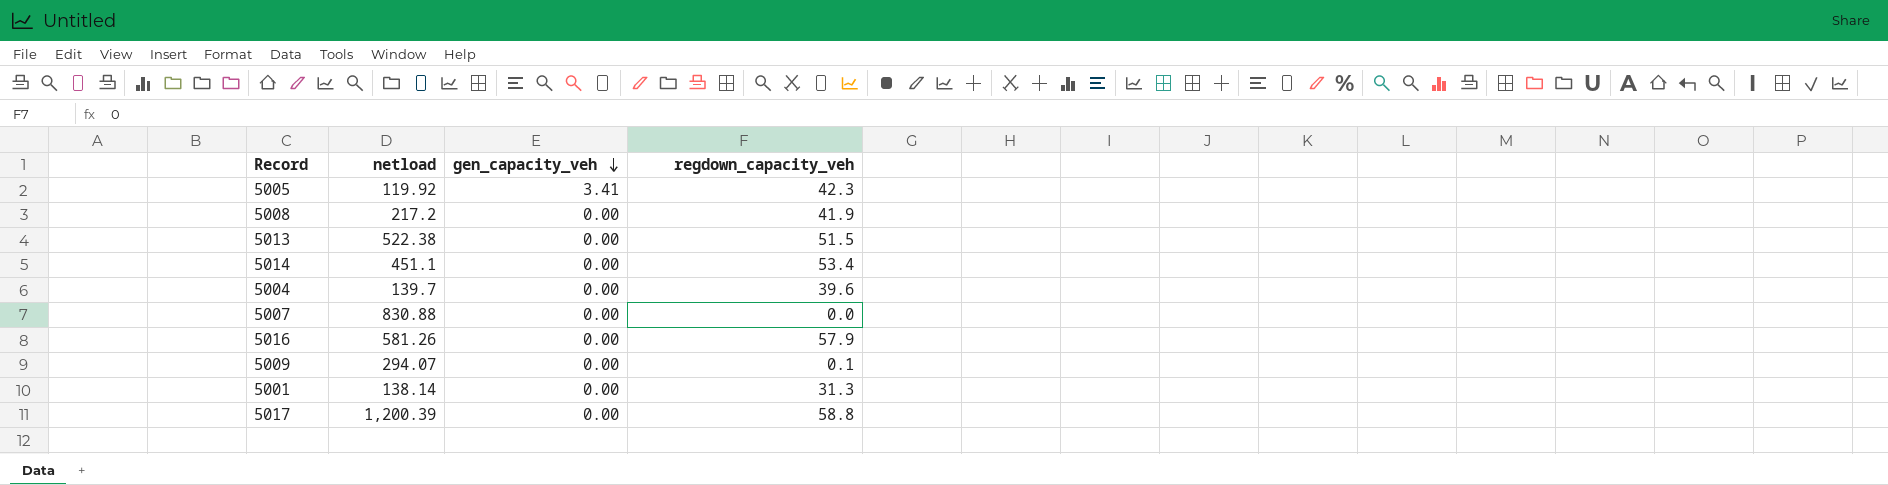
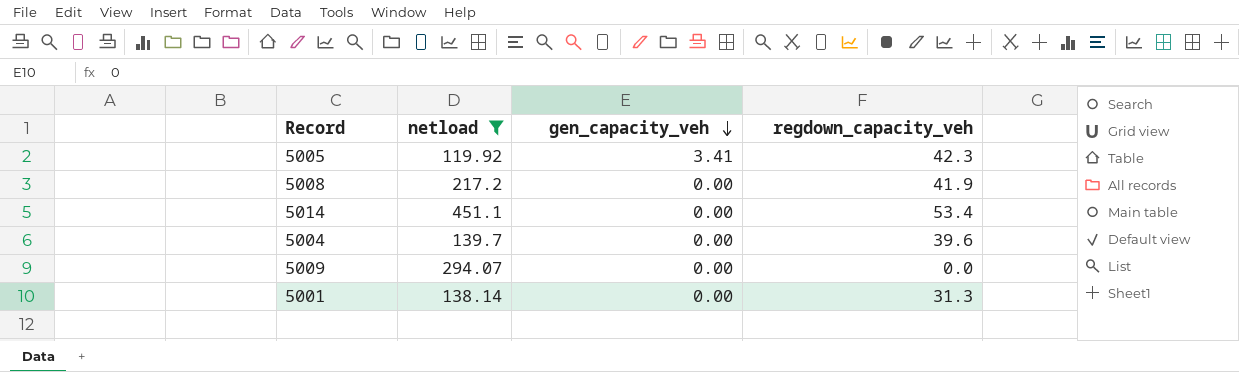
filter: none -> netload <= 451.1
5009 | regdown_capacity_veh: 0.1 -> 0.0

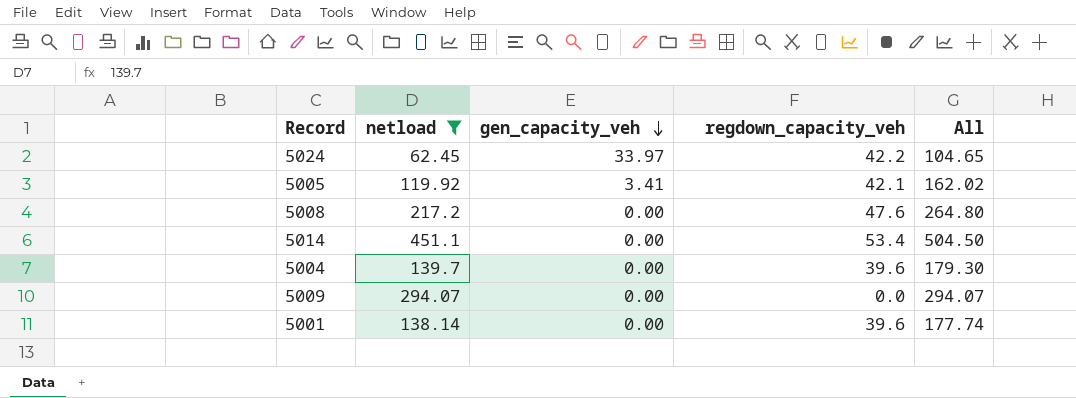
column All | formula: none -> [netload] + [regdown_capacity_veh]
row 5024: none -> 62.45 | 33.97 | 42.2 | 104.65
5005 | regdown_capacity_veh: 42.3 -> 42.1
5008 | regdown_capacity_veh: 41.9 -> 47.6
5001 | regdown_capacity_veh: 31.3 -> 39.6

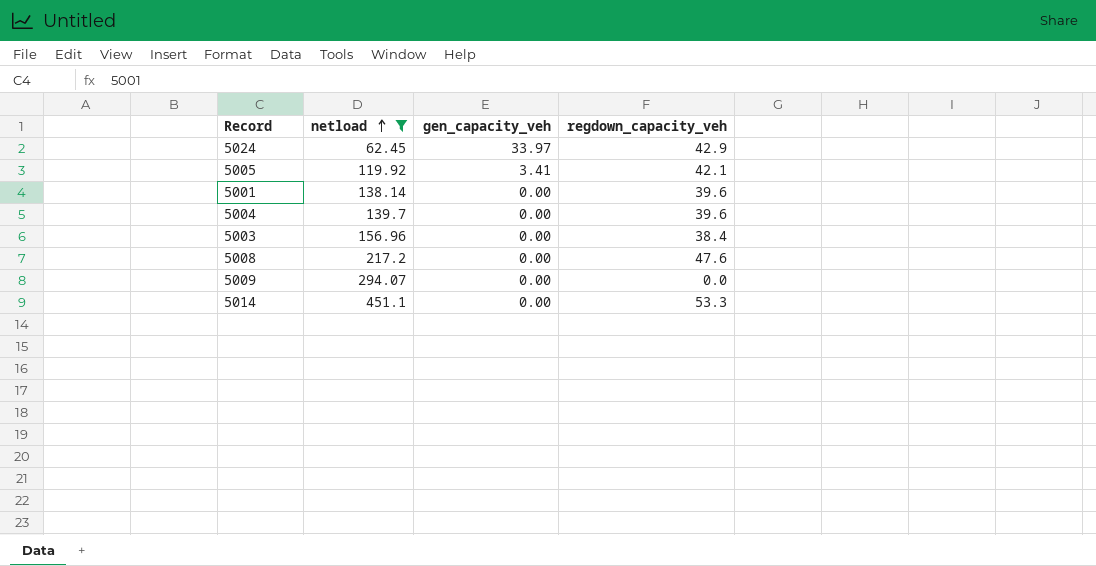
row order: gen_capacity_veh descending -> netload ascending
column All | formula: [netload] + [regdown_capacity_veh] -> none
5024 | regdown_capacity_veh: 42.2 -> 42.9
row 5003: none -> 156.96 | 0.00 | 38.4
5014 | regdown_capacity_veh: 53.4 -> 53.3

